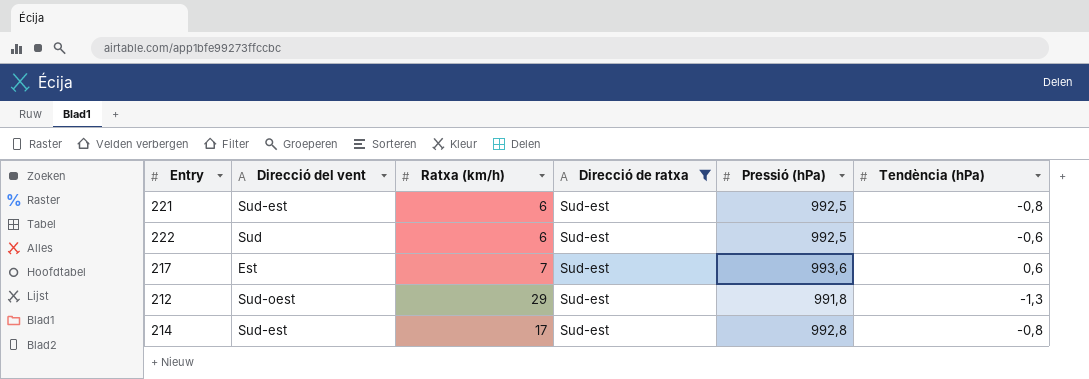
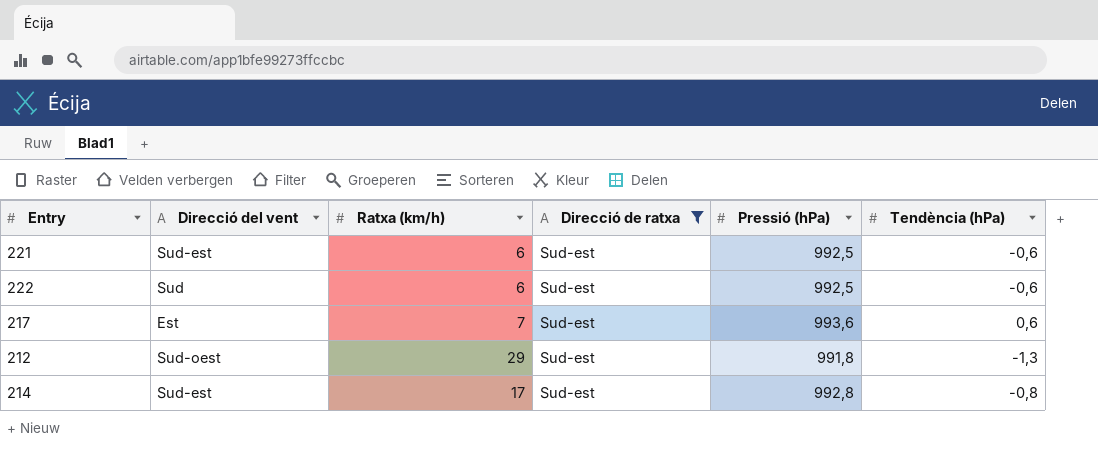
221 | Tendència (hPa): -0,8 -> -0,6

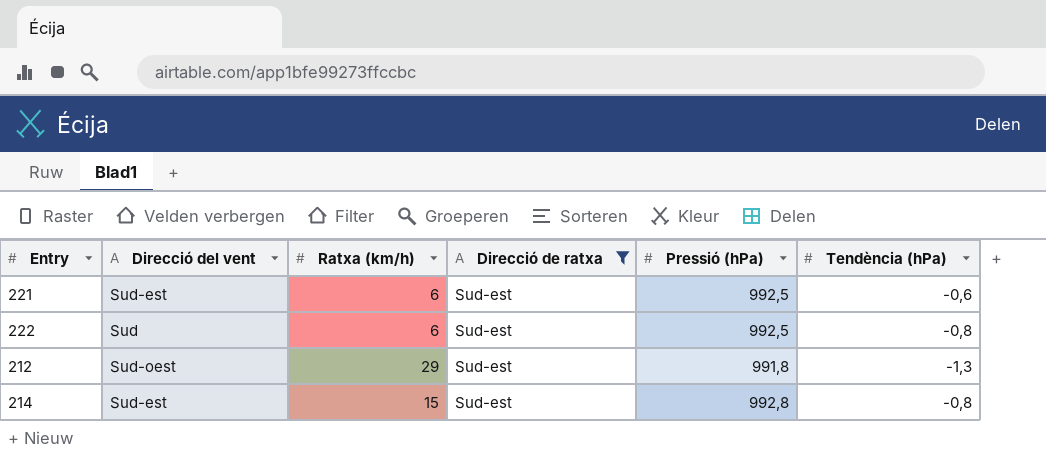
row 217: Est | 7 | Sud-est | 993,6 | 0,6 -> none
222 | Tendència (hPa): -0,6 -> -0,8
214 | Ratxa (km/h): 17 -> 15

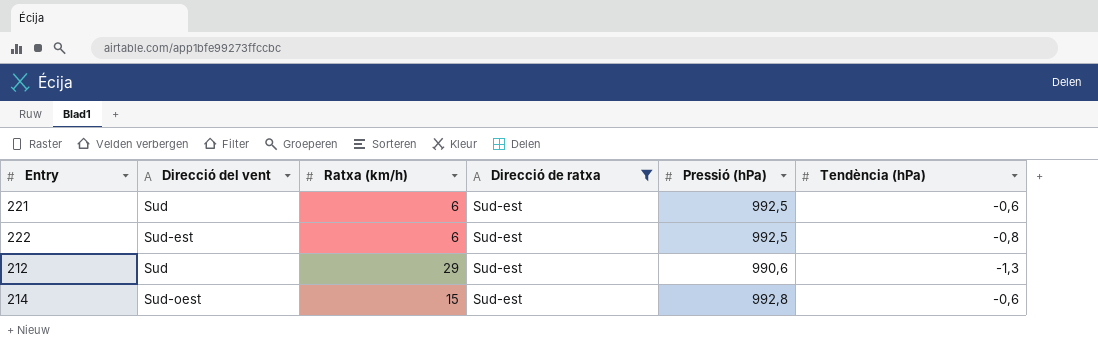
221 | Direcció del vent: Sud-est -> Sud
222 | Direcció del vent: Sud -> Sud-est
212 | Direcció del vent: Sud-oest -> Sud
212 | Pressió (hPa): 991,8 -> 990,6
214 | Direcció del vent: Sud-est -> Sud-oest
214 | Tendència (hPa): -0,8 -> -0,6

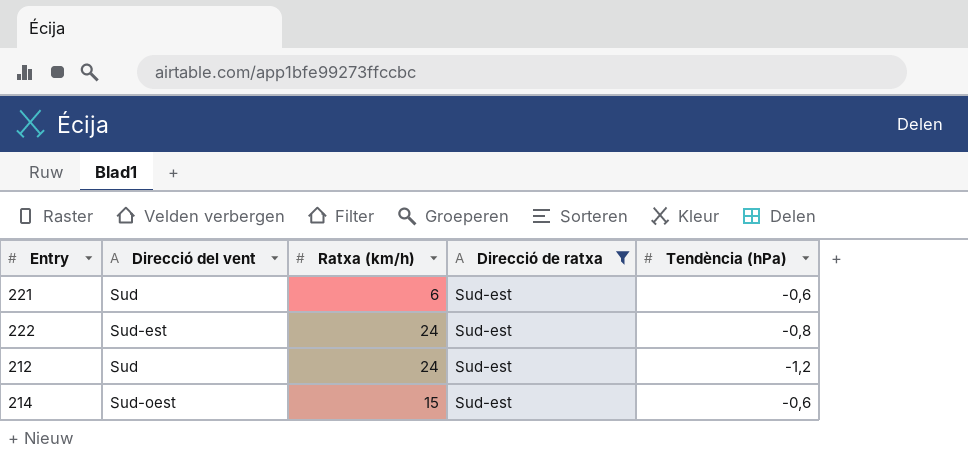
column Pressió (hPa) | position: 5 -> none
222 | Ratxa (km/h): 6 -> 24
212 | Ratxa (km/h): 29 -> 24
212 | Tendència (hPa): -1,3 -> -1,2

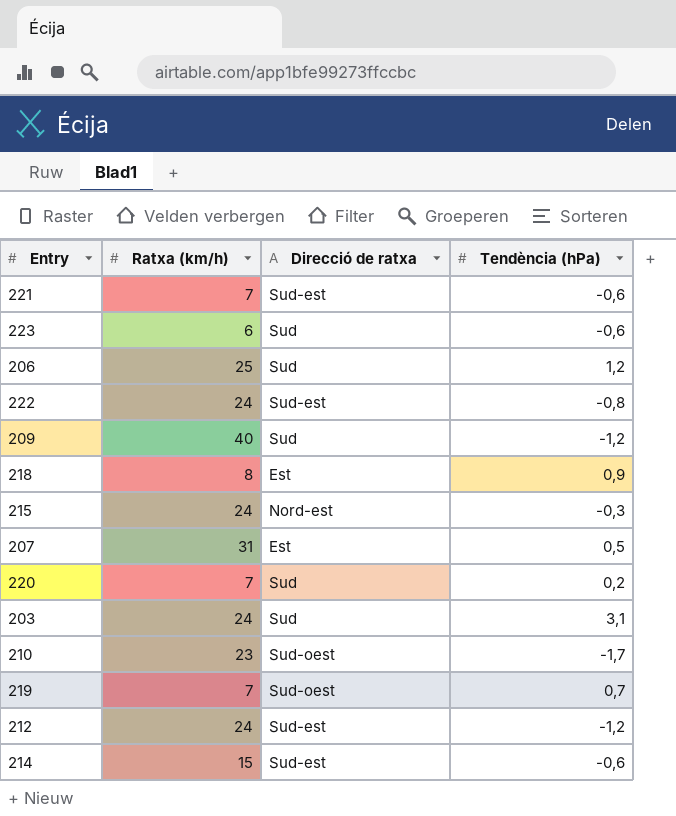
filter: Direcció de ratxa = Sud-est -> none
column Direcció del vent | position: 2 -> none
221 | Ratxa (km/h): 6 -> 7

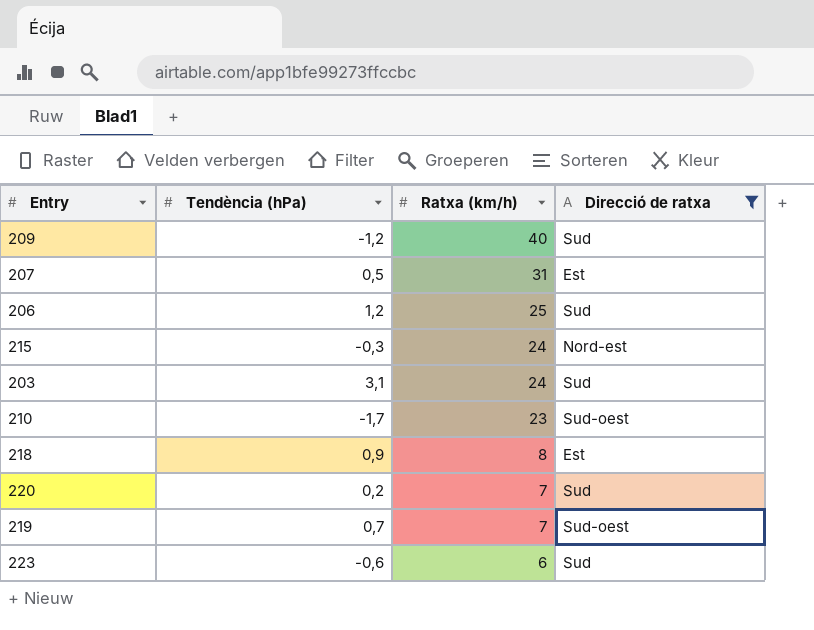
filter: none -> Direcció de ratxa != Sud-est
row order: none -> Ratxa (km/h) descending
column Tendència (hPa) | position: 4 -> 2

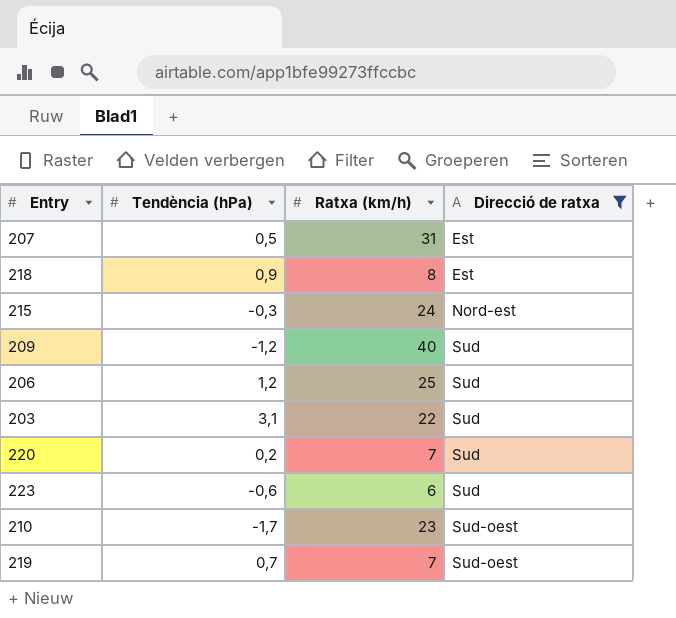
row order: Ratxa (km/h) descending -> Direcció de ratxa ascending
203 | Ratxa (km/h): 24 -> 22

